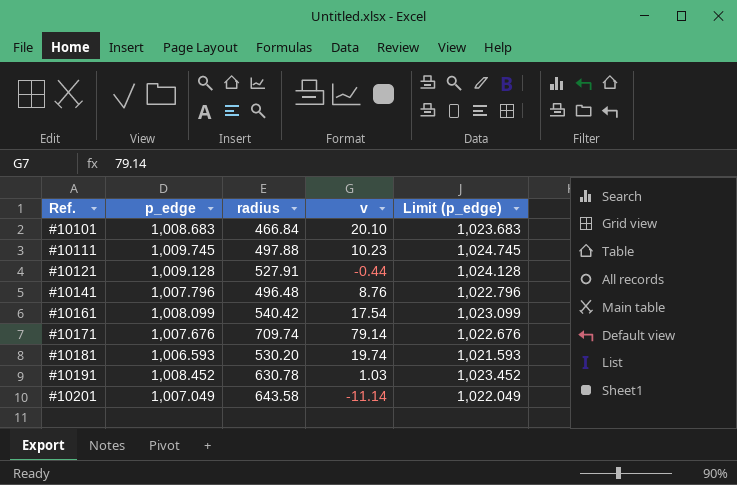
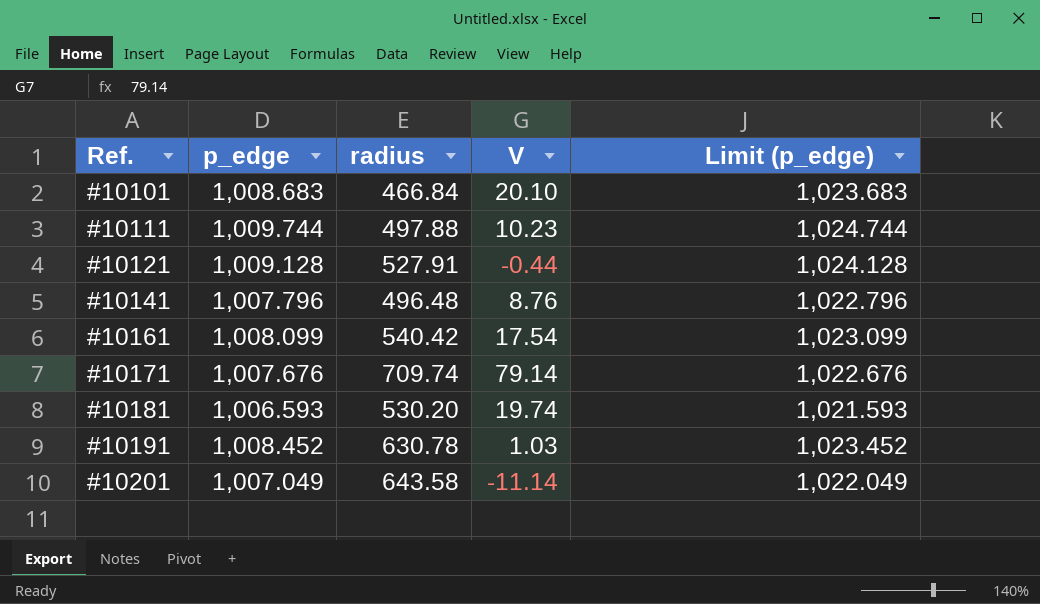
column name: v -> V
#10111 | p_edge: 1,009.745 -> 1,009.744
#10111 | Limit (p_edge): 1,024.745 -> 1,024.744

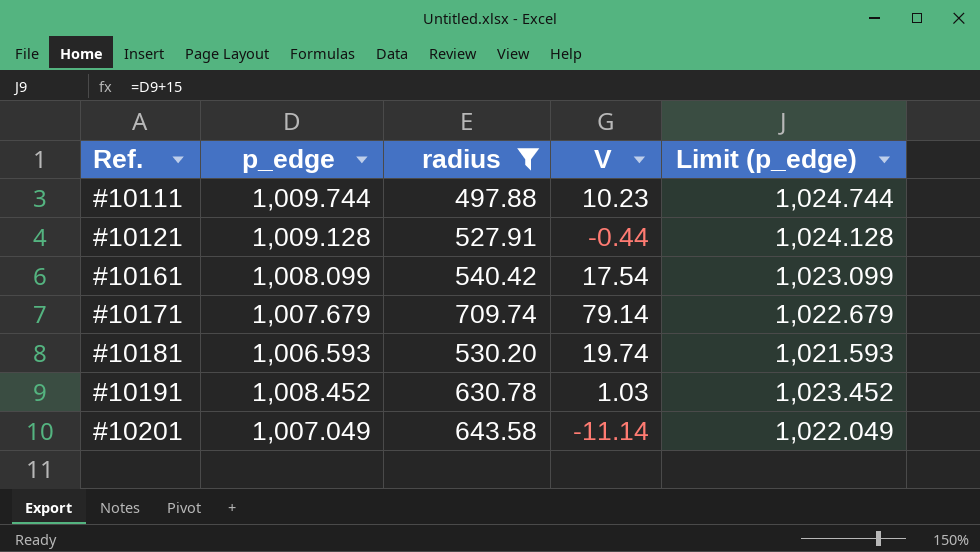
filter: none -> radius >= 497.88
#10171 | p_edge: 1,007.676 -> 1,007.679
#10171 | Limit (p_edge): 1,022.676 -> 1,022.679

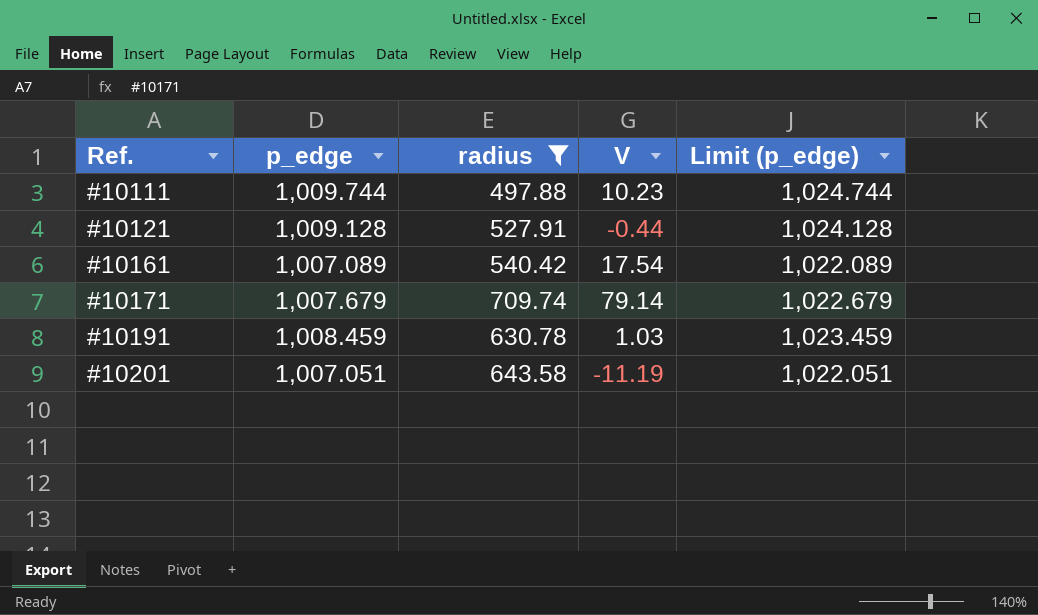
row #10181: 1,006.593 | 530.20 | 19.74 | 1,021.593 -> none
#10161 | p_edge: 1,008.099 -> 1,007.089
#10161 | Limit (p_edge): 1,023.099 -> 1,022.089
#10191 | p_edge: 1,008.452 -> 1,008.459
#10191 | Limit (p_edge): 1,023.452 -> 1,023.459
#10201 | p_edge: 1,007.049 -> 1,007.051
#10201 | V: -11.14 -> -11.19
#10201 | Limit (p_edge): 1,022.049 -> 1,022.051

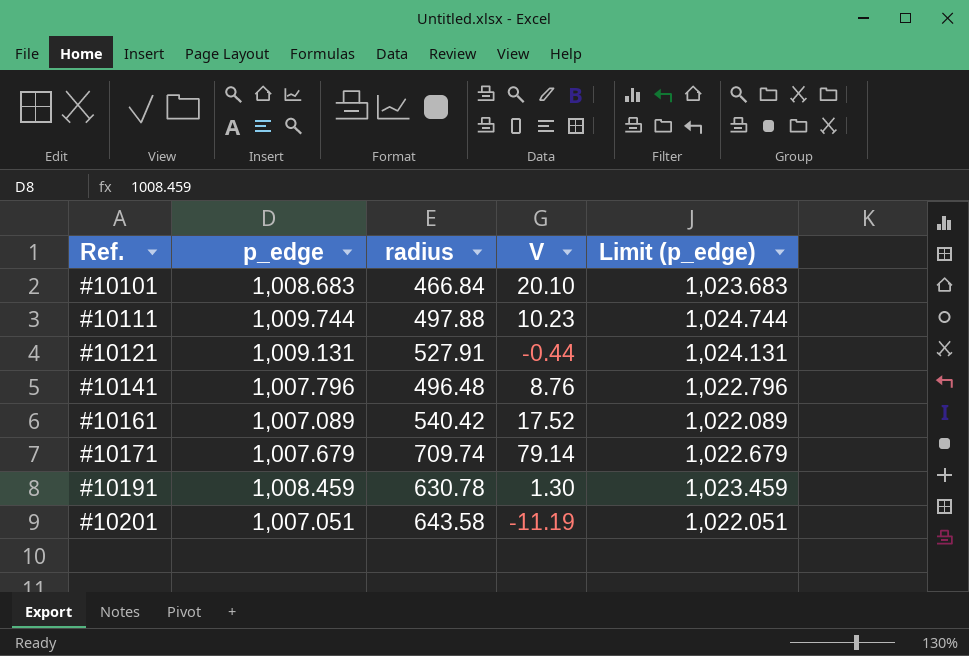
filter: radius >= 497.88 -> none
#10121 | p_edge: 1,009.128 -> 1,009.131
#10121 | Limit (p_edge): 1,024.128 -> 1,024.131
#10161 | V: 17.54 -> 17.52
#10191 | V: 1.03 -> 1.30

